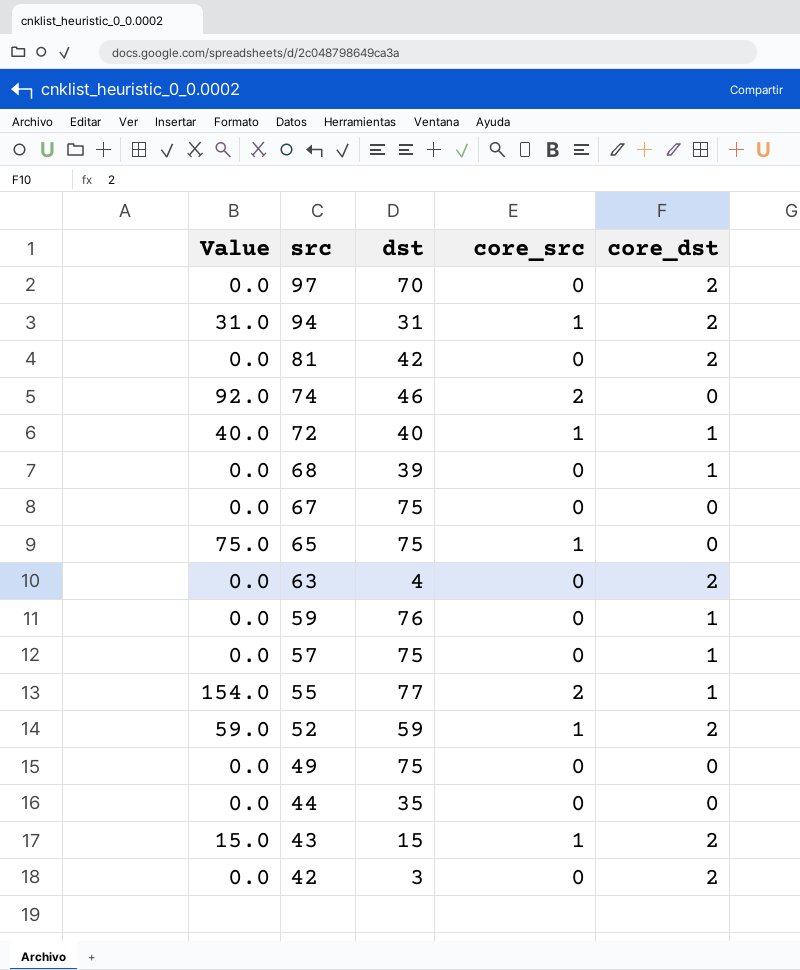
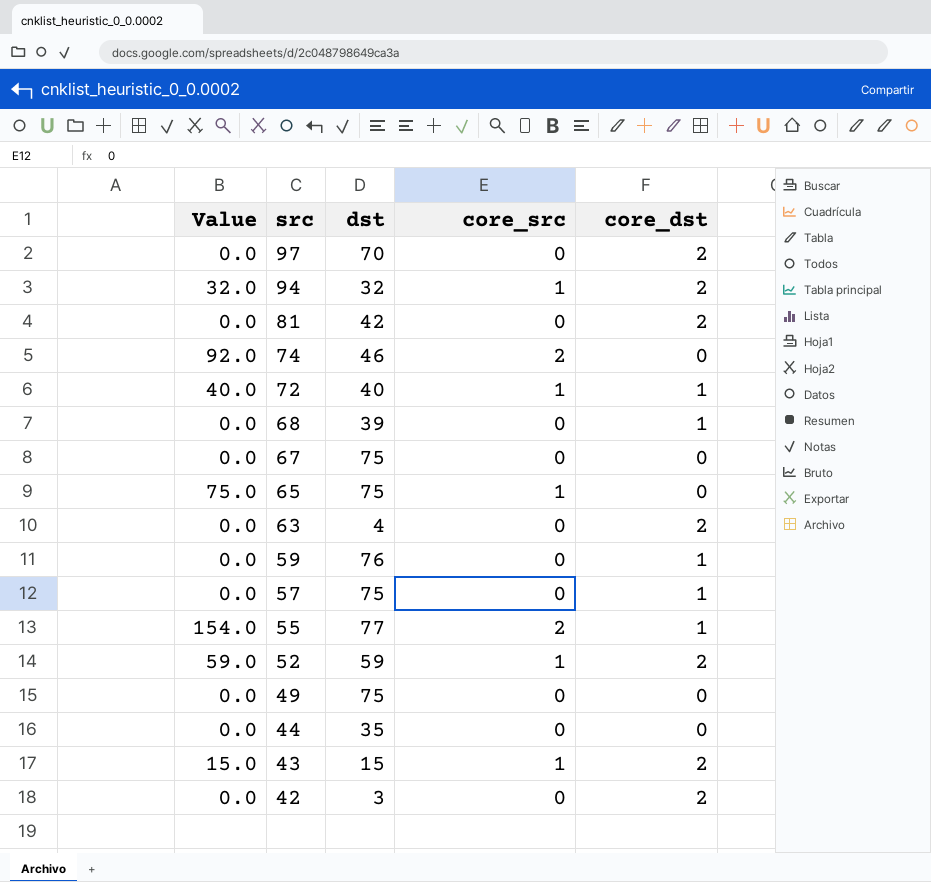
94 | Value: 31.0 -> 32.0
94 | dst: 31 -> 32

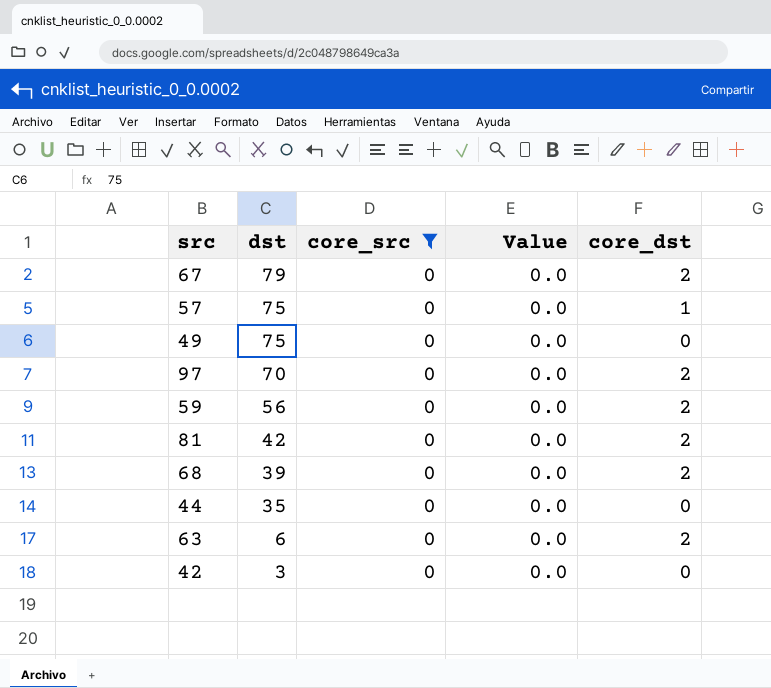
filter: none -> core_src = 0
row order: src descending -> dst descending
column Value | position: 1 -> 4
67 | dst: 75 -> 79
67 | core_dst: 0 -> 2
59 | dst: 76 -> 56
59 | core_dst: 1 -> 2
68 | core_dst: 1 -> 2
63 | dst: 4 -> 6
42 | core_dst: 2 -> 0

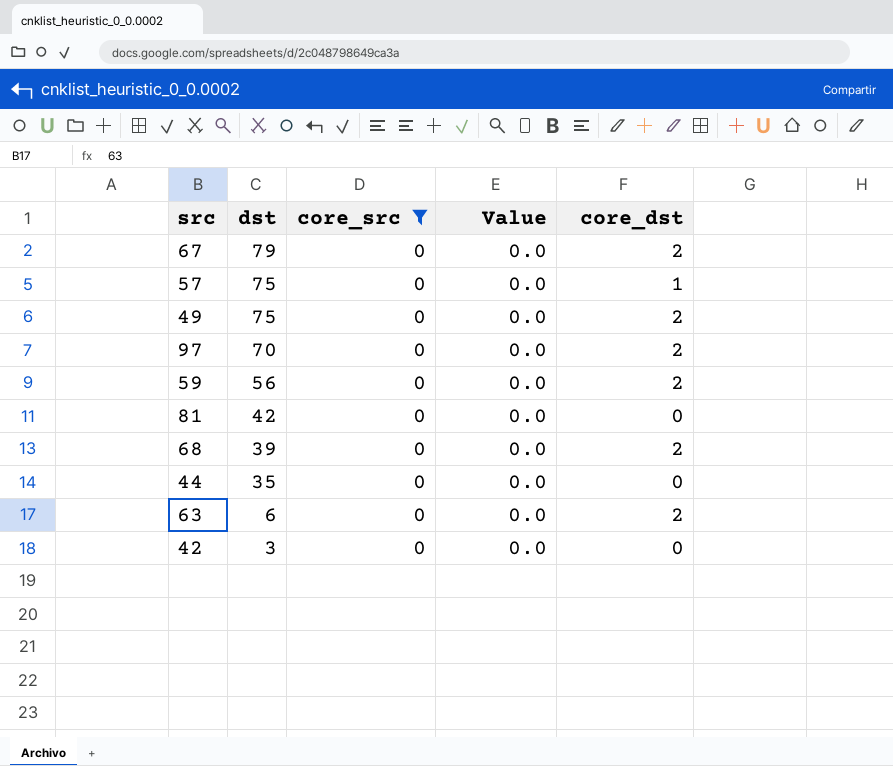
49 | core_dst: 0 -> 2
81 | core_dst: 2 -> 0

